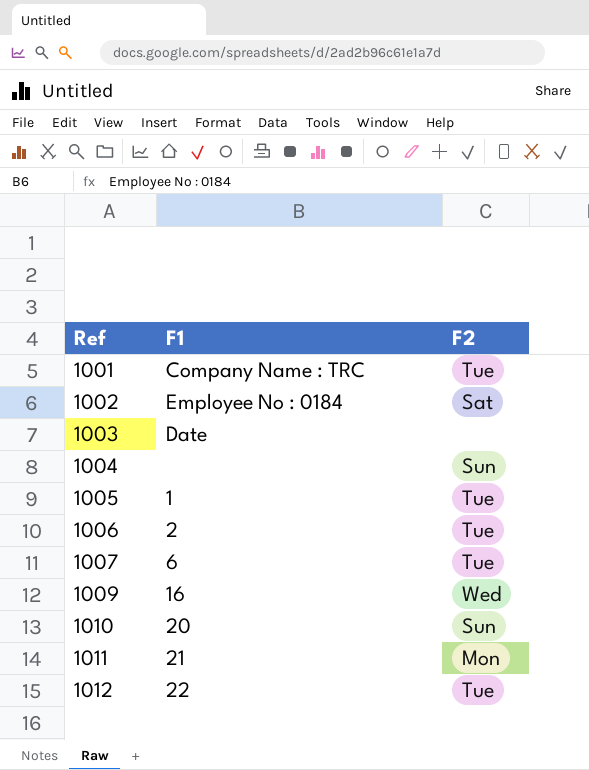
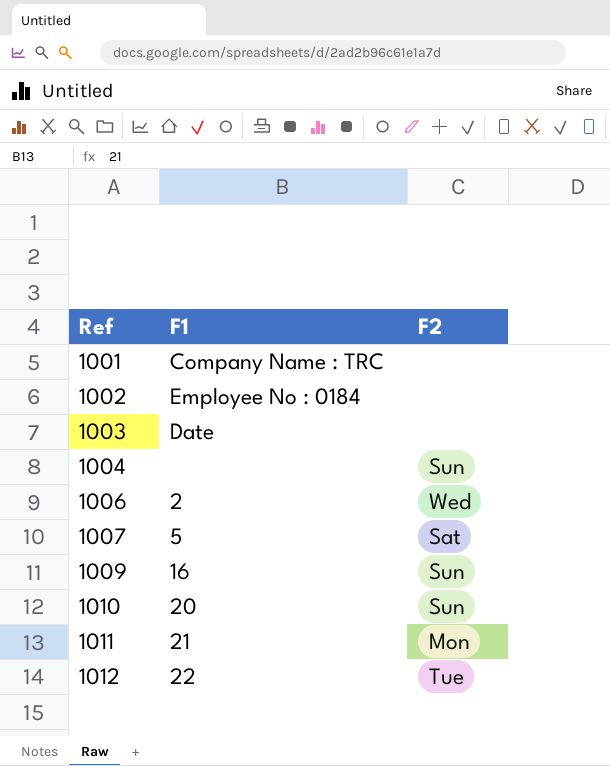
row 1005: 1 | Tue -> none
1001 | F2: Tue -> none
1002 | F2: Sat -> none
1006 | F2: Tue -> Wed
1007 | F1: 6 -> 5
1007 | F2: Tue -> Sat
1009 | F2: Wed -> Sun

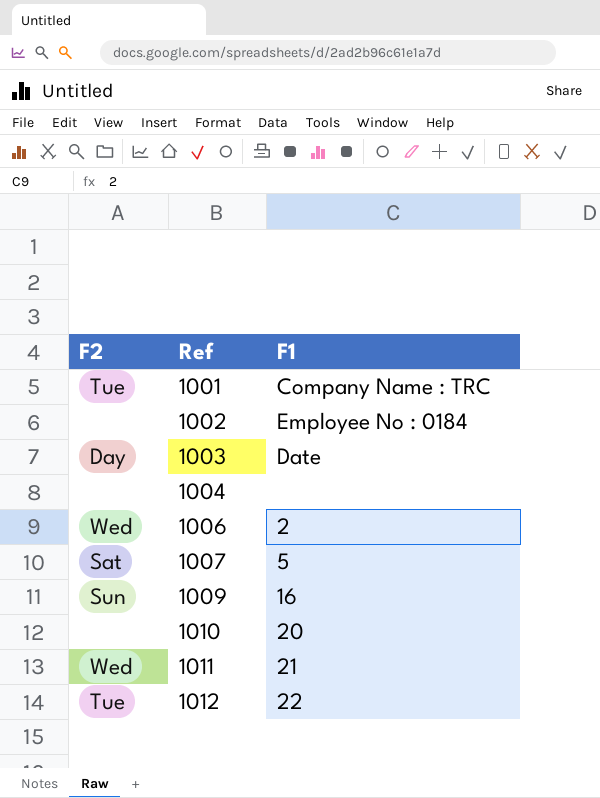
column F2 | position: 3 -> 1
1001 | F2: none -> Tue
1003 | F2: none -> Day
1004 | F2: Sun -> none
1010 | F2: Sun -> none
1011 | F2: Mon -> Wed

